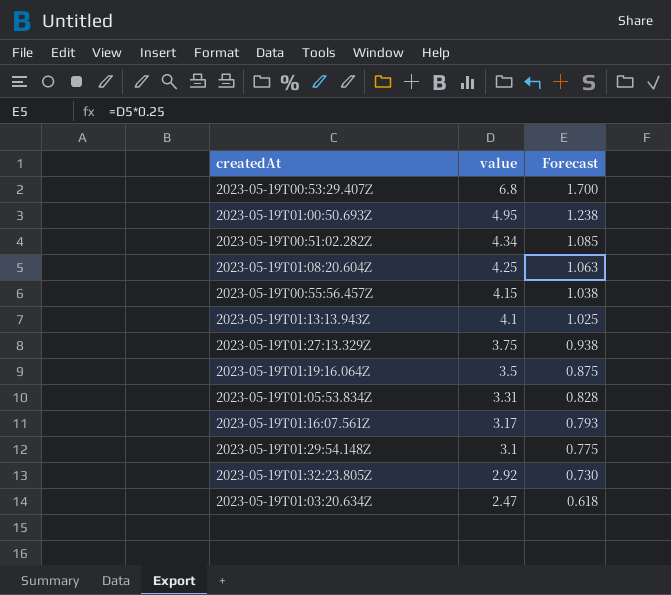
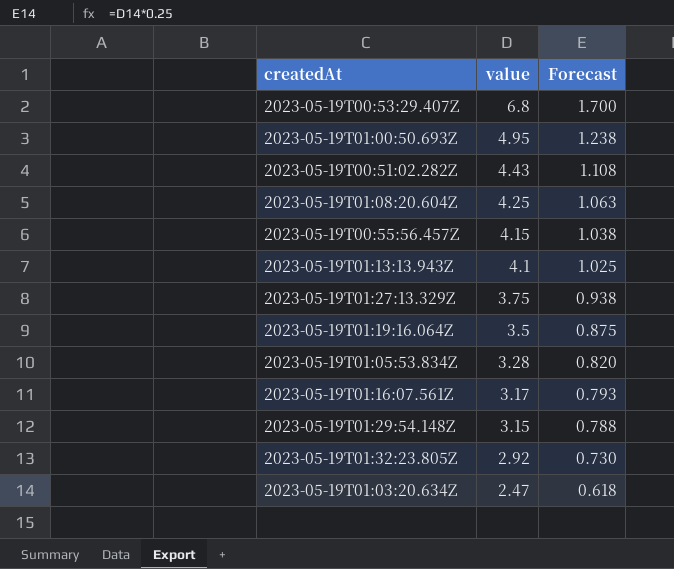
2023-05-19T00:51:02.282Z | value: 4.34 -> 4.43
2023-05-19T00:51:02.282Z | Forecast: 1.085 -> 1.108
2023-05-19T01:05:53.834Z | value: 3.31 -> 3.28
2023-05-19T01:05:53.834Z | Forecast: 0.828 -> 0.820
2023-05-19T01:29:54.148Z | value: 3.1 -> 3.15
2023-05-19T01:29:54.148Z | Forecast: 0.775 -> 0.788

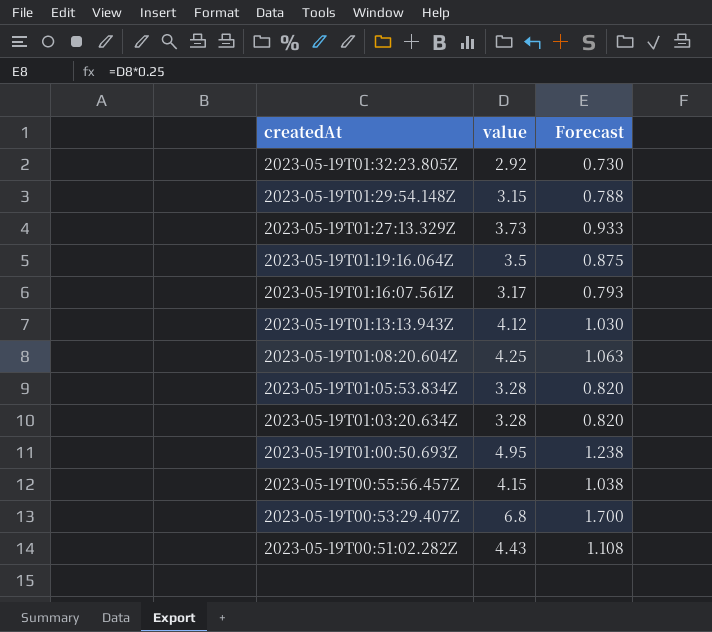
row order: value descending -> createdAt descending
2023-05-19T01:27:13.329Z | value: 3.75 -> 3.73
2023-05-19T01:27:13.329Z | Forecast: 0.938 -> 0.933
2023-05-19T01:13:13.943Z | value: 4.1 -> 4.12
2023-05-19T01:13:13.943Z | Forecast: 1.025 -> 1.030
2023-05-19T01:03:20.634Z | value: 2.47 -> 3.28
2023-05-19T01:03:20.634Z | Forecast: 0.618 -> 0.820

